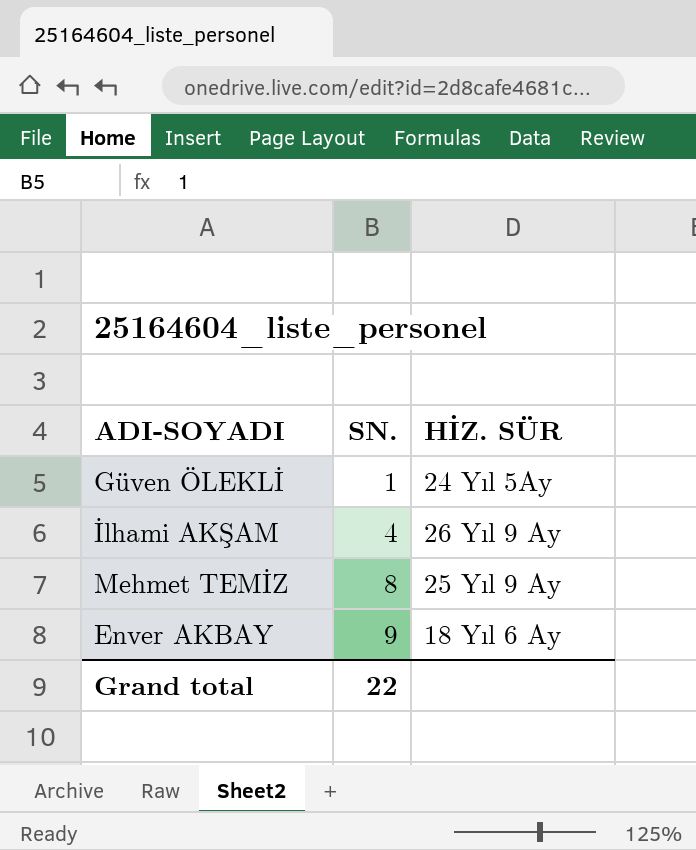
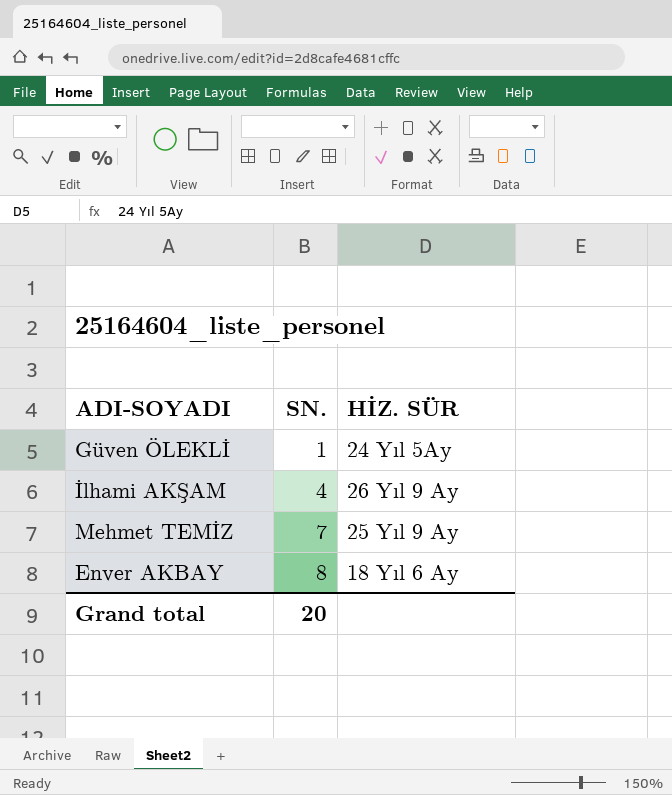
Mehmet TEMİZ | SN.: 8 -> 7
Enver AKBAY | SN.: 9 -> 8
Grand total | SN.: 22 -> 20

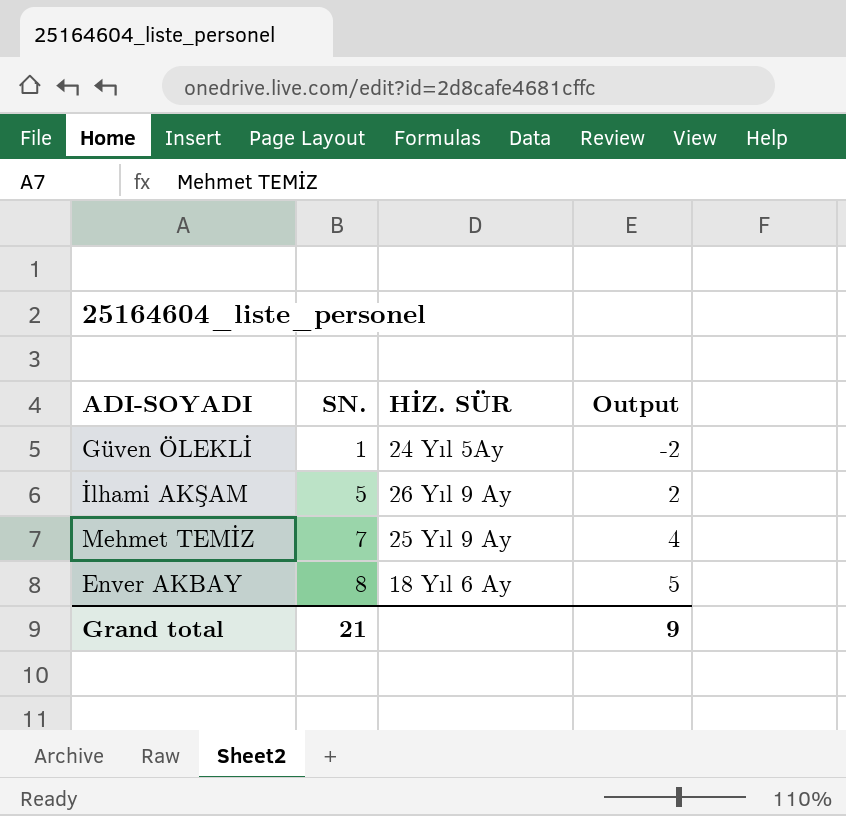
column Output | formula: none -> [SN.] - 3
İlhami AKŞAM | SN.: 4 -> 5
Grand total | SN.: 20 -> 21

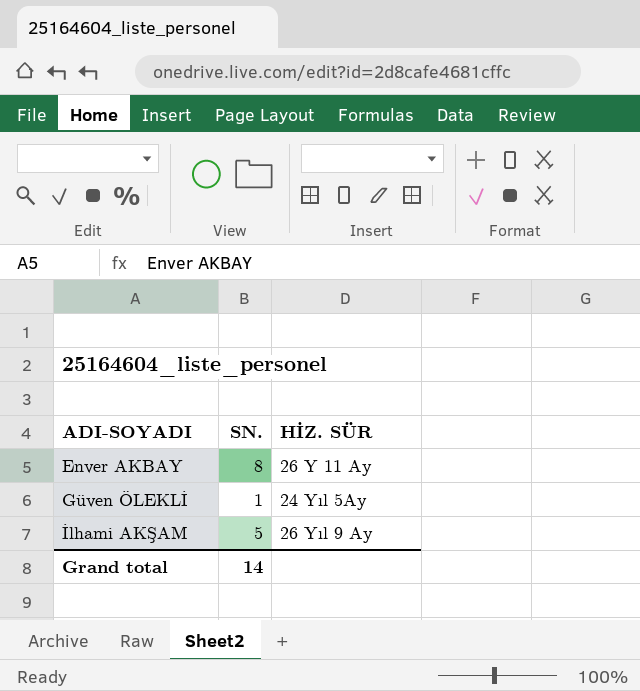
row order: SN. ascending -> ADI-SOYADI ascending
column Output | formula: [SN.] - 3 -> none
row Mehmet TEMİZ: 7 | 25 Yıl 9 Ay | 4 -> none
Enver AKBAY | HİZ. SÜR: 18 Yıl 6 Ay -> 26 Y 11 Ay
Grand total | SN.: 21 -> 14

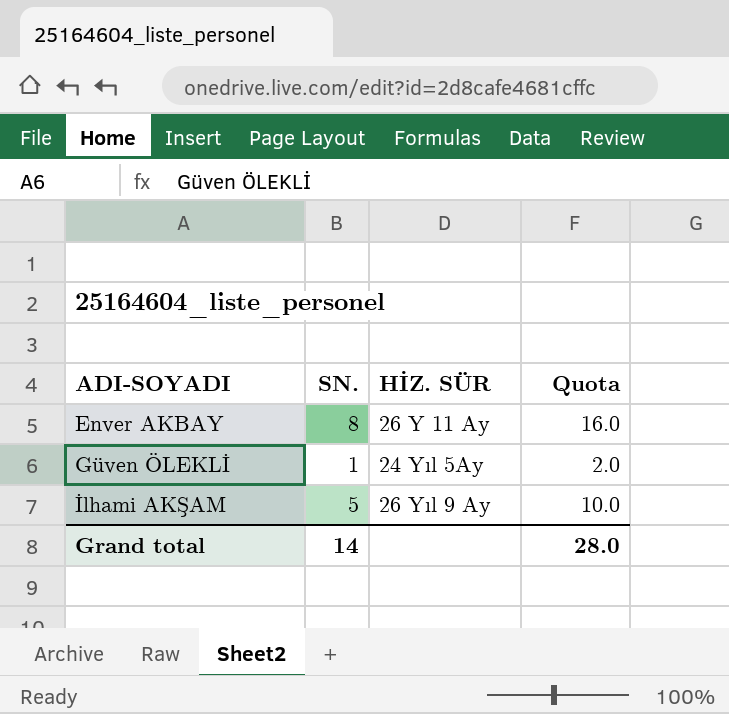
column Quota | formula: none -> [SN.] * 2

